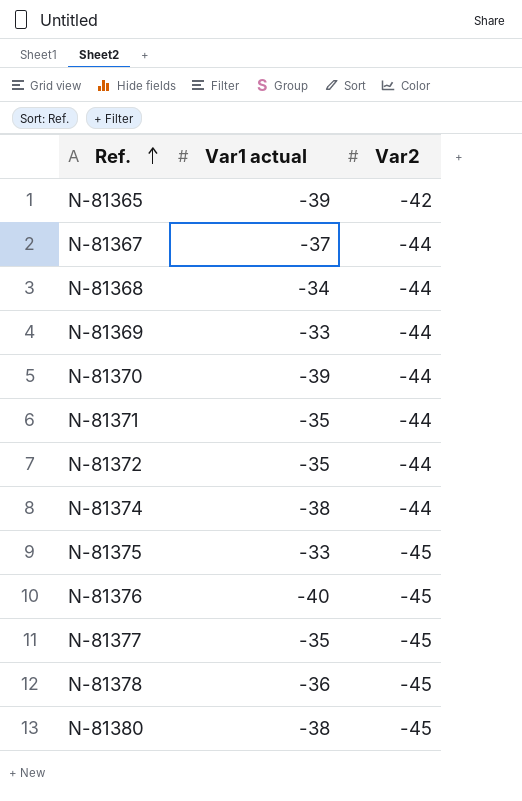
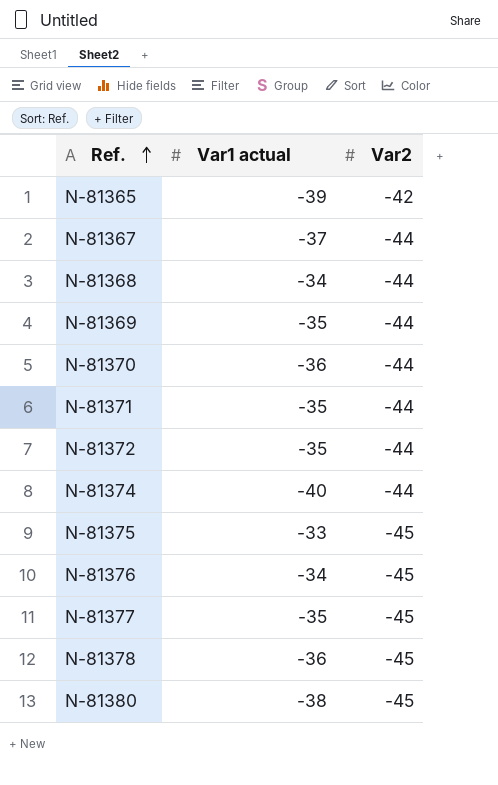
N-81369 | Var1 actual: -33 -> -35
N-81370 | Var1 actual: -39 -> -36
N-81374 | Var1 actual: -38 -> -40
N-81376 | Var1 actual: -40 -> -34

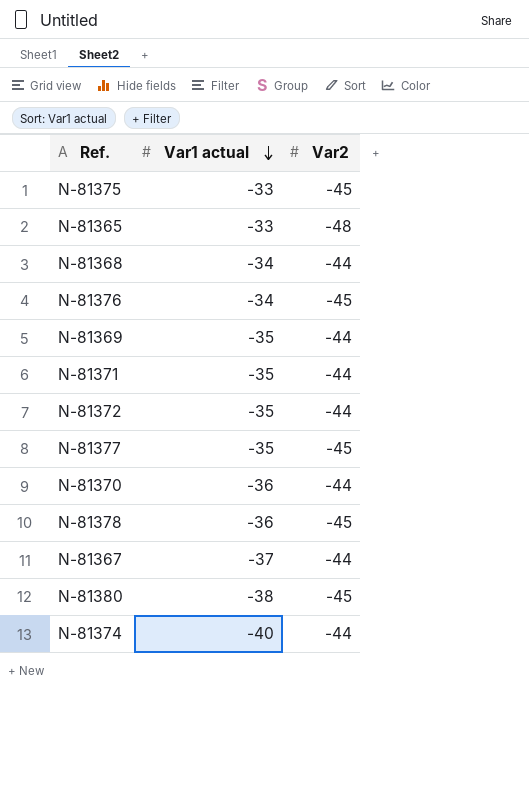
row order: Ref. ascending -> Var1 actual descending
N-81365 | Var1 actual: -39 -> -33
N-81365 | Var2: -42 -> -48

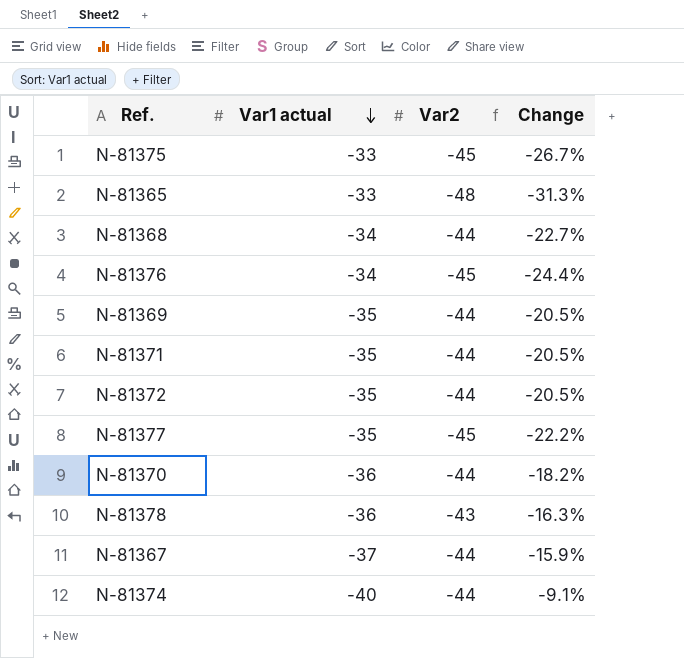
column Change | formula: none -> ([Var1 actual] - [Var2]) / [Var2]
row N-81380: -38 | -45 -> none
N-81378 | Var2: -45 -> -43

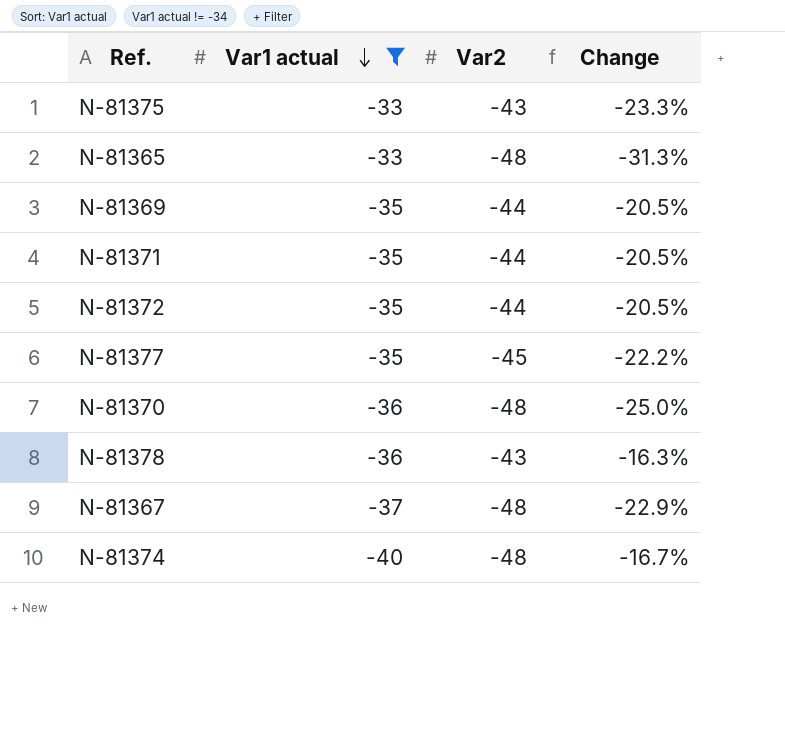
filter: none -> Var1 actual != -34
N-81375 | Var2: -45 -> -43
N-81375 | Change: -26.7% -> -23.3%
N-81370 | Var2: -44 -> -48
N-81370 | Change: -18.2% -> -25.0%
N-81367 | Var2: -44 -> -48
N-81367 | Change: -15.9% -> -22.9%
N-81374 | Var2: -44 -> -48
N-81374 | Change: -9.1% -> -16.7%

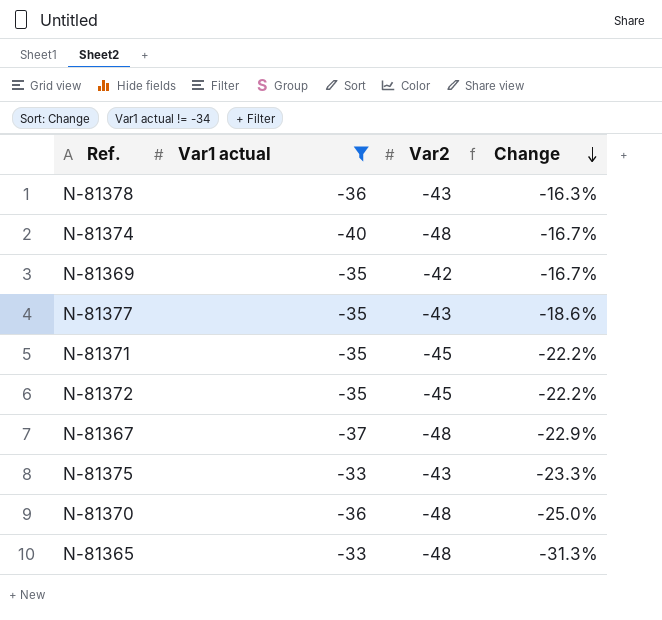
row order: Var1 actual descending -> Change descending
N-81369 | Var2: -44 -> -42
N-81369 | Change: -20.5% -> -16.7%
N-81377 | Var2: -45 -> -43
N-81377 | Change: -22.2% -> -18.6%
N-81371 | Var2: -44 -> -45
N-81371 | Change: -20.5% -> -22.2%
N-81372 | Var2: -44 -> -45
N-81372 | Change: -20.5% -> -22.2%

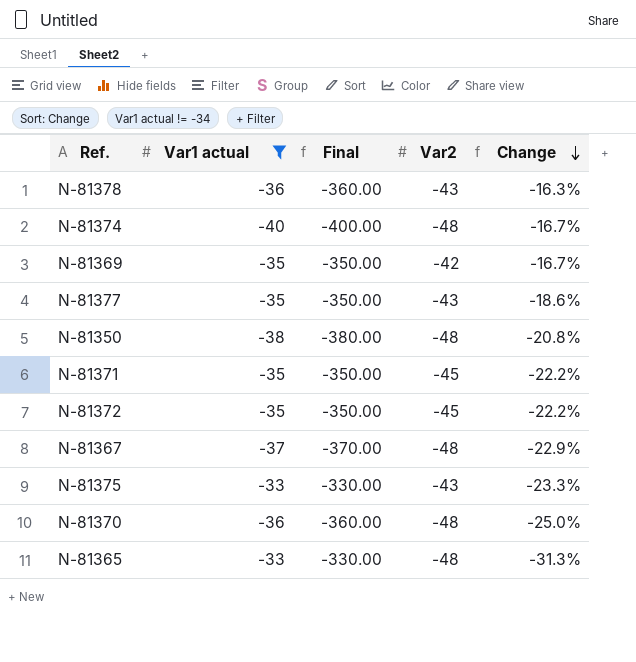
column Final | formula: none -> [Var1 actual] * 10
row N-81350: none -> -38 | -380.00 | -48 | -20.8%

